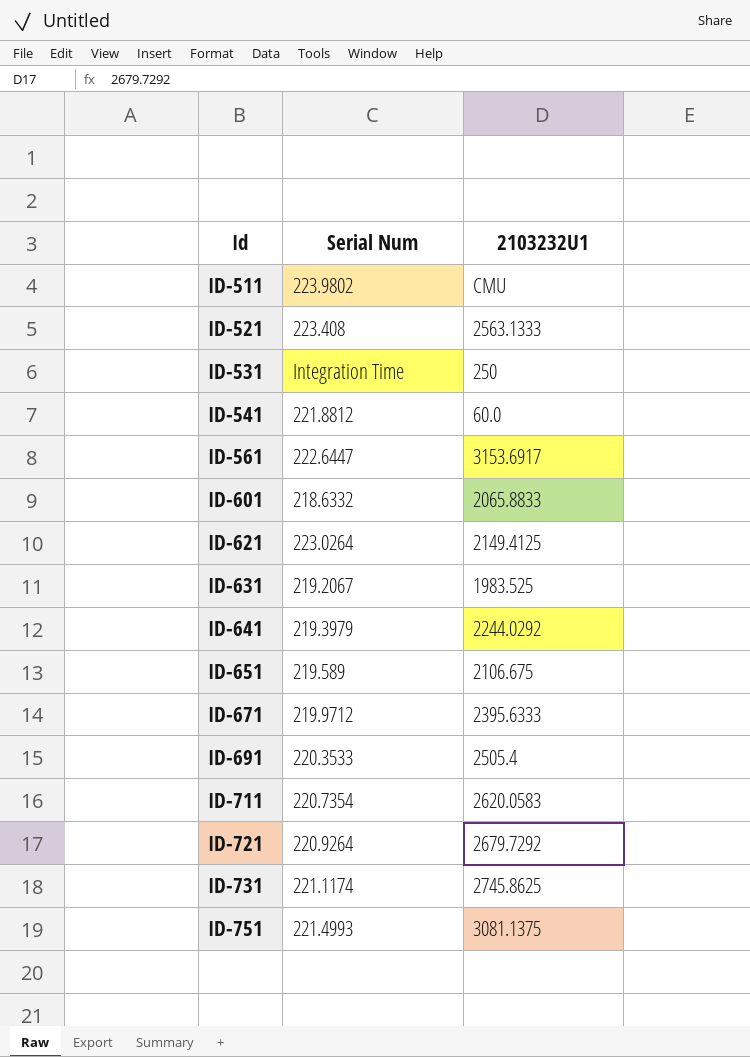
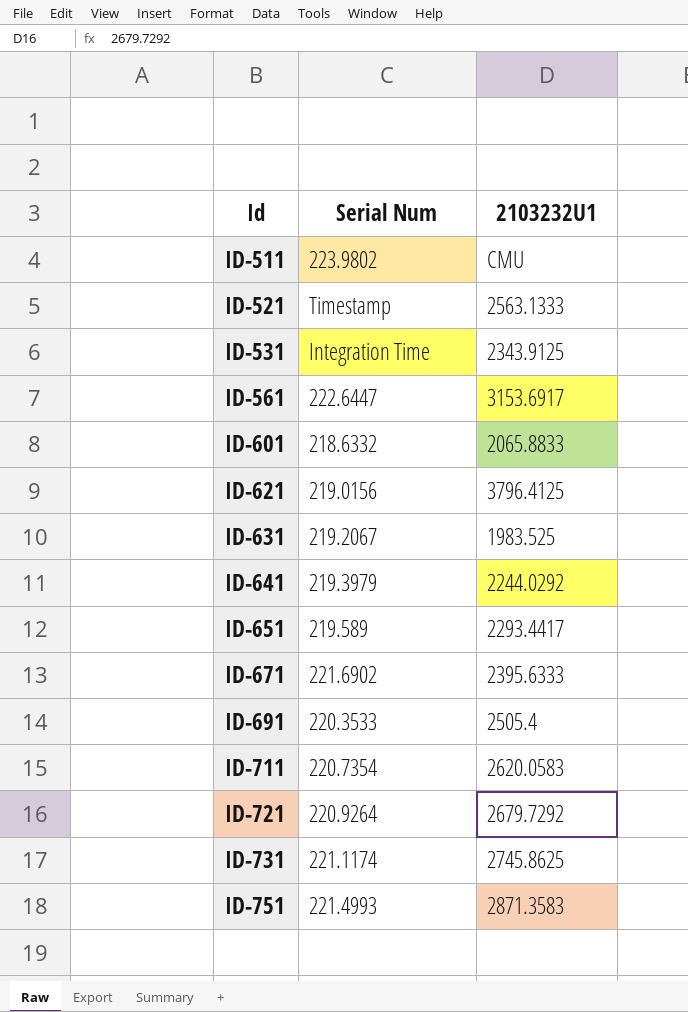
row ID-541: 221.8812 | 60.0 -> none
ID-521 | Serial Num: 223.408 -> Timestamp
ID-531 | 2103232U1: 250 -> 2343.9125
ID-621 | Serial Num: 223.0264 -> 219.0156
ID-621 | 2103232U1: 2149.4125 -> 3796.4125
ID-651 | 2103232U1: 2106.675 -> 2293.4417
ID-671 | Serial Num: 219.9712 -> 221.6902
ID-751 | 2103232U1: 3081.1375 -> 2871.3583

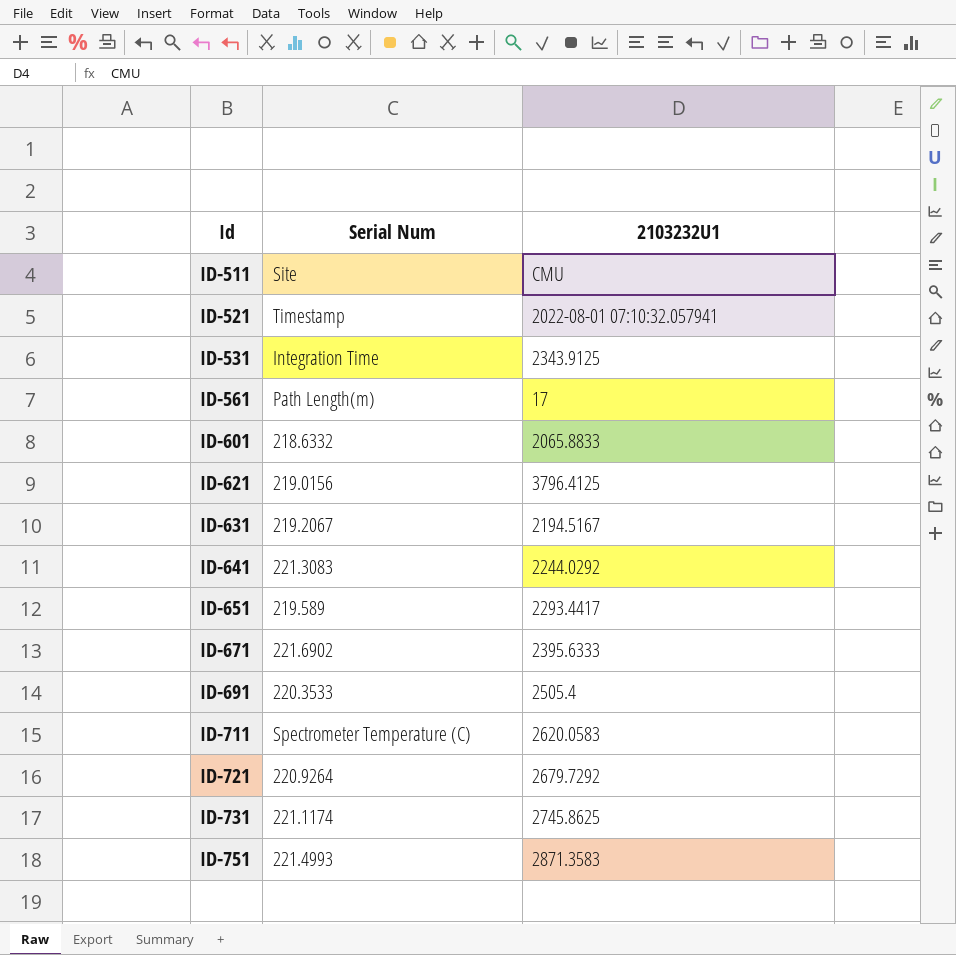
ID-511 | Serial Num: 223.9802 -> Site
ID-521 | 2103232U1: 2563.1333 -> 2022-08-01 07:10:32.057941
ID-561 | Serial Num: 222.6447 -> Path Length(m)
ID-561 | 2103232U1: 3153.6917 -> 17
ID-631 | 2103232U1: 1983.525 -> 2194.5167
ID-641 | Serial Num: 219.3979 -> 221.3083
ID-711 | Serial Num: 220.7354 -> Spectrometer Temperature (C)

